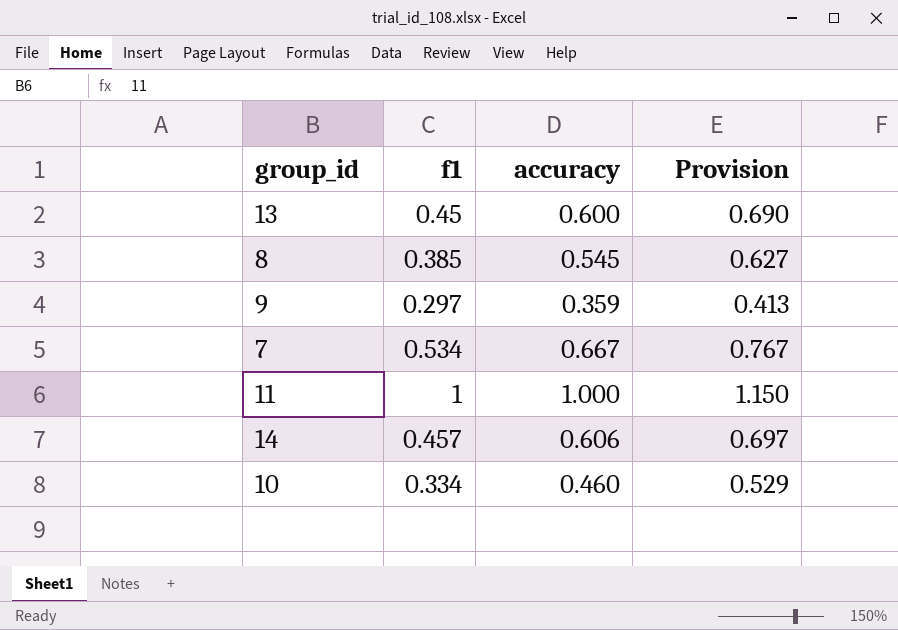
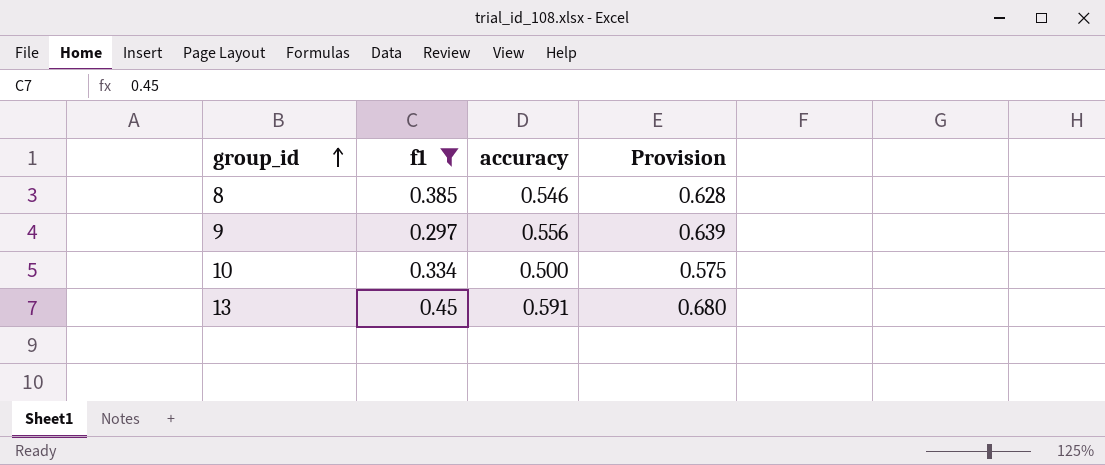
filter: none -> f1 <= 0.45
row order: none -> group_id ascending
8 | accuracy: 0.545 -> 0.546
8 | Provision: 0.627 -> 0.628
9 | accuracy: 0.359 -> 0.556
9 | Provision: 0.413 -> 0.639
10 | accuracy: 0.460 -> 0.500
10 | Provision: 0.529 -> 0.575
13 | accuracy: 0.600 -> 0.591
13 | Provision: 0.690 -> 0.680

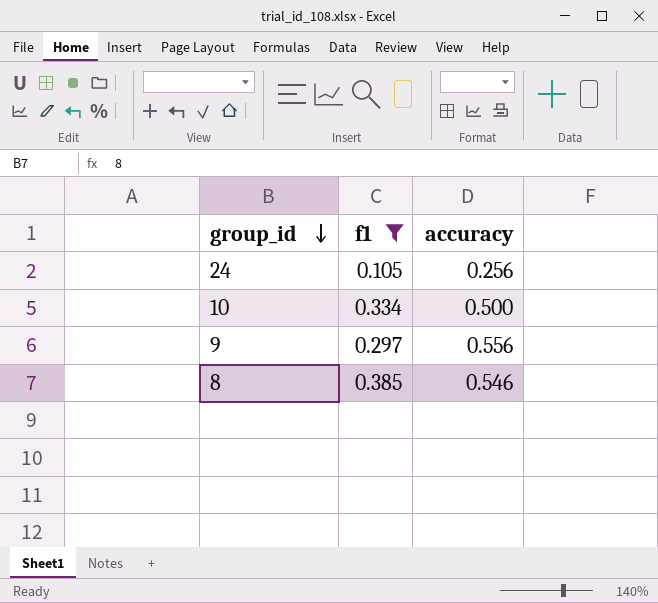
row order: group_id ascending -> group_id descending
column Provision | formula: [accuracy] * 1.15 -> none
row 13: 0.45 | 0.591 | 0.680 -> none
row 24: none -> 0.105 | 0.256

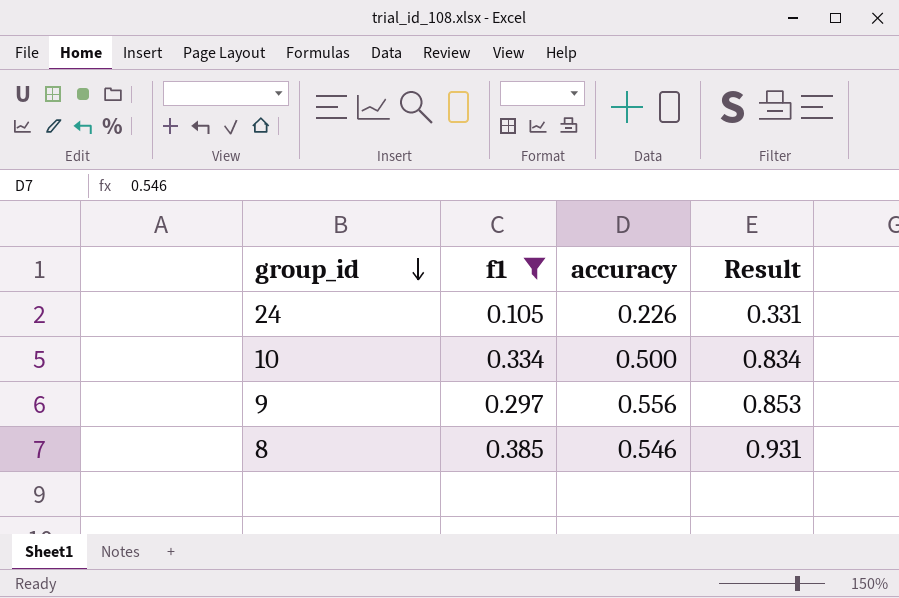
column Result | formula: none -> [f1] + [accuracy]
24 | accuracy: 0.256 -> 0.226

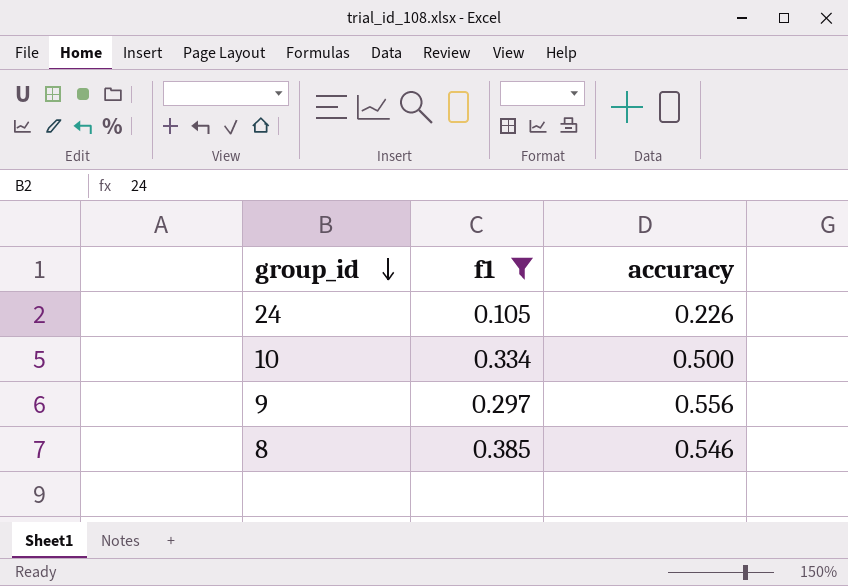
column Result | formula: [f1] + [accuracy] -> none

